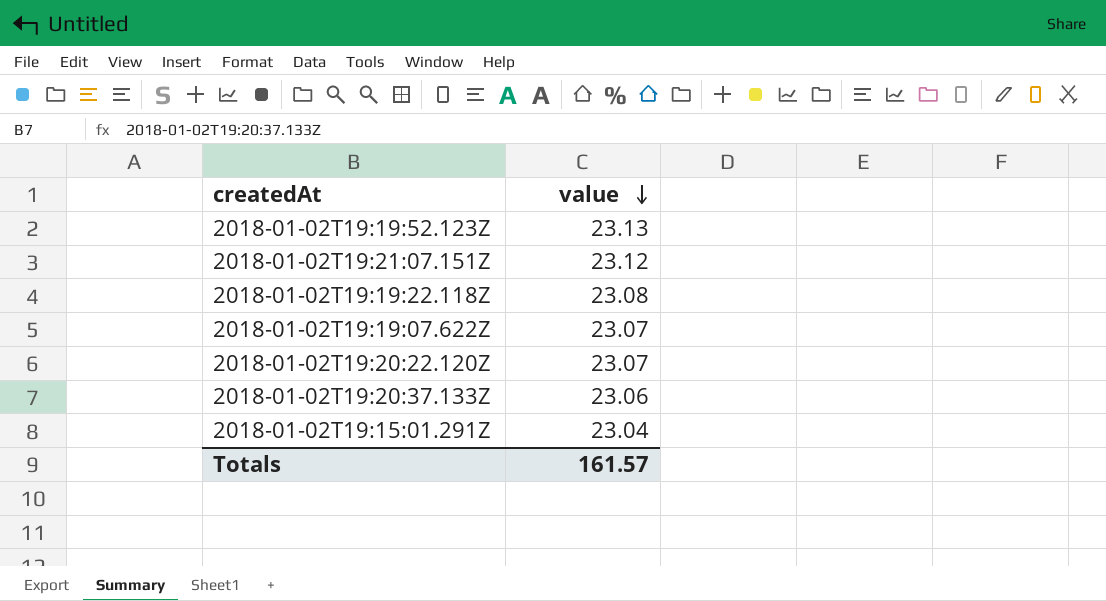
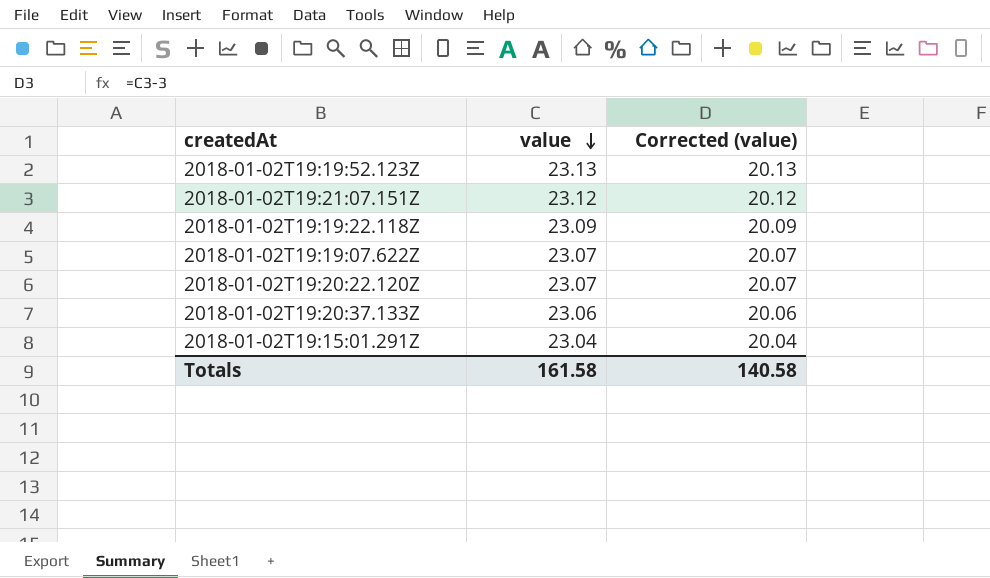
column Corrected (value) | formula: none -> [value] - 3
2018-01-02T19:19:22.118Z | value: 23.08 -> 23.09
Totals | value: 161.57 -> 161.58

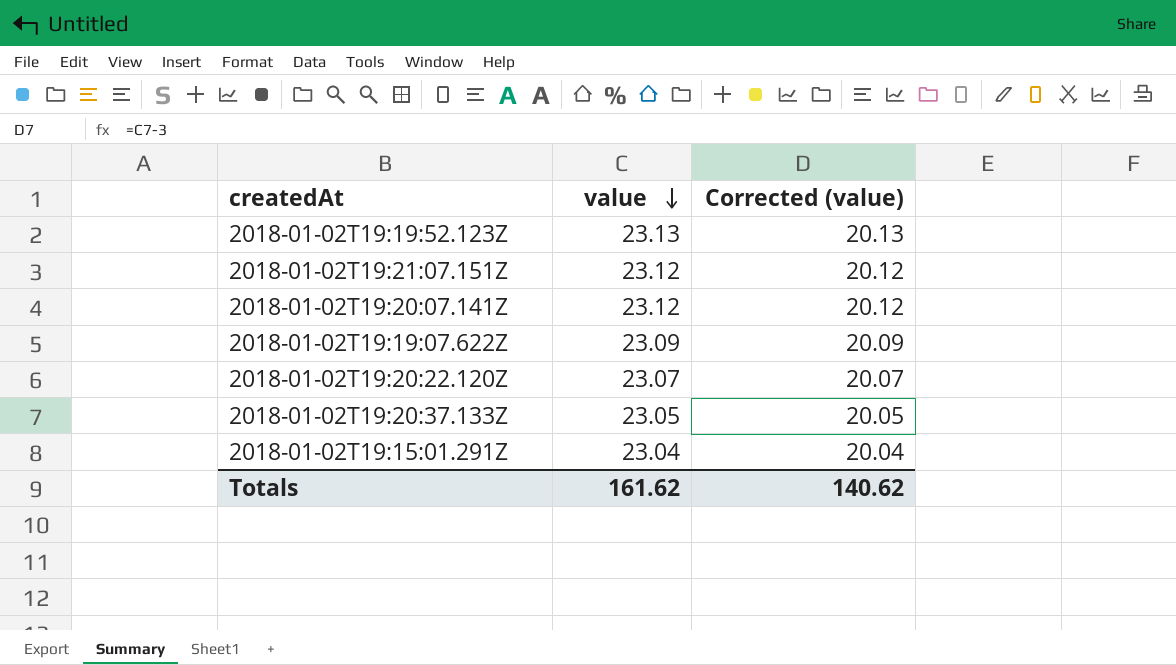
row 2018-01-02T19:19:22.118Z: 23.09 | 20.09 -> none
row 2018-01-02T19:20:07.141Z: none -> 23.12 | 20.12
2018-01-02T19:19:07.622Z | value: 23.07 -> 23.09
2018-01-02T19:19:07.622Z | Corrected (value): 20.07 -> 20.09
2018-01-02T19:20:37.133Z | value: 23.06 -> 23.05
2018-01-02T19:20:37.133Z | Corrected (value): 20.06 -> 20.05
Totals | value: 161.58 -> 161.62
Totals | Corrected (value): 140.58 -> 140.62

